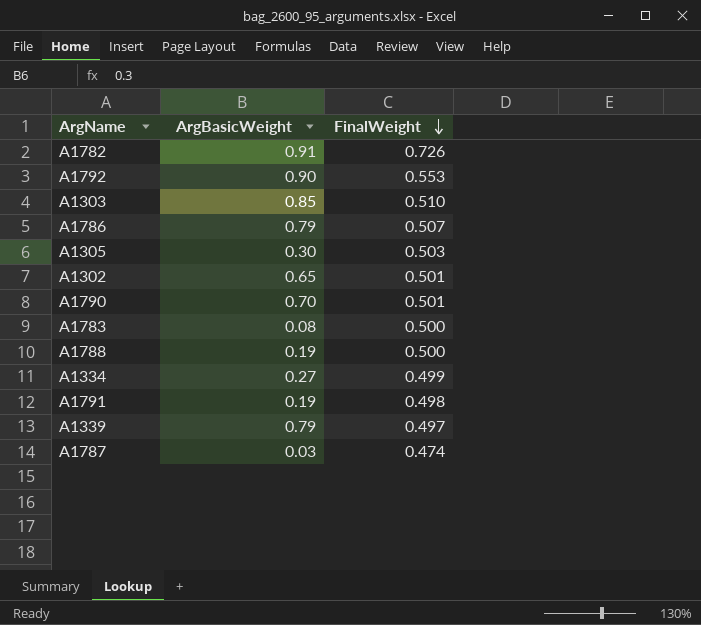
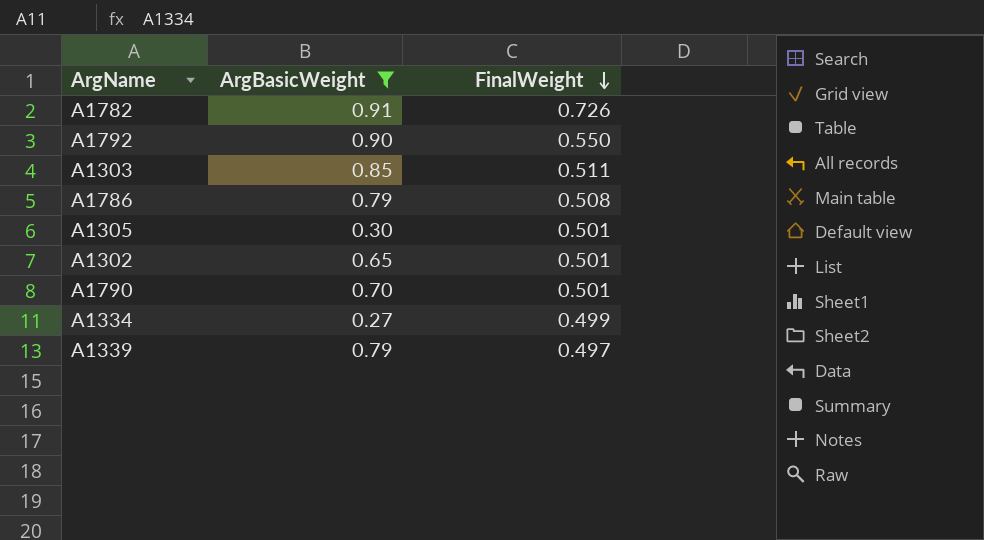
filter: none -> ArgBasicWeight >= 0.27
A1792 | FinalWeight: 0.553 -> 0.550
A1303 | FinalWeight: 0.510 -> 0.511
A1786 | FinalWeight: 0.507 -> 0.508
A1305 | FinalWeight: 0.503 -> 0.501

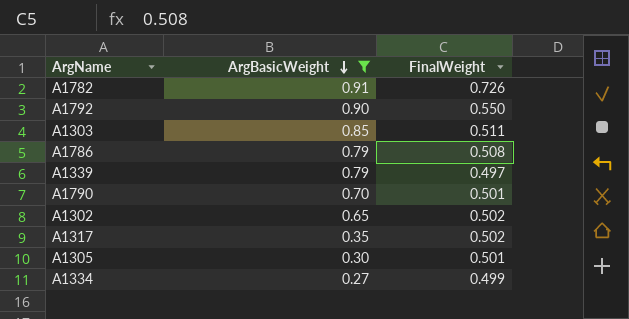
row order: FinalWeight descending -> ArgBasicWeight descending
A1302 | FinalWeight: 0.501 -> 0.502
row A1317: none -> 0.35 | 0.502

